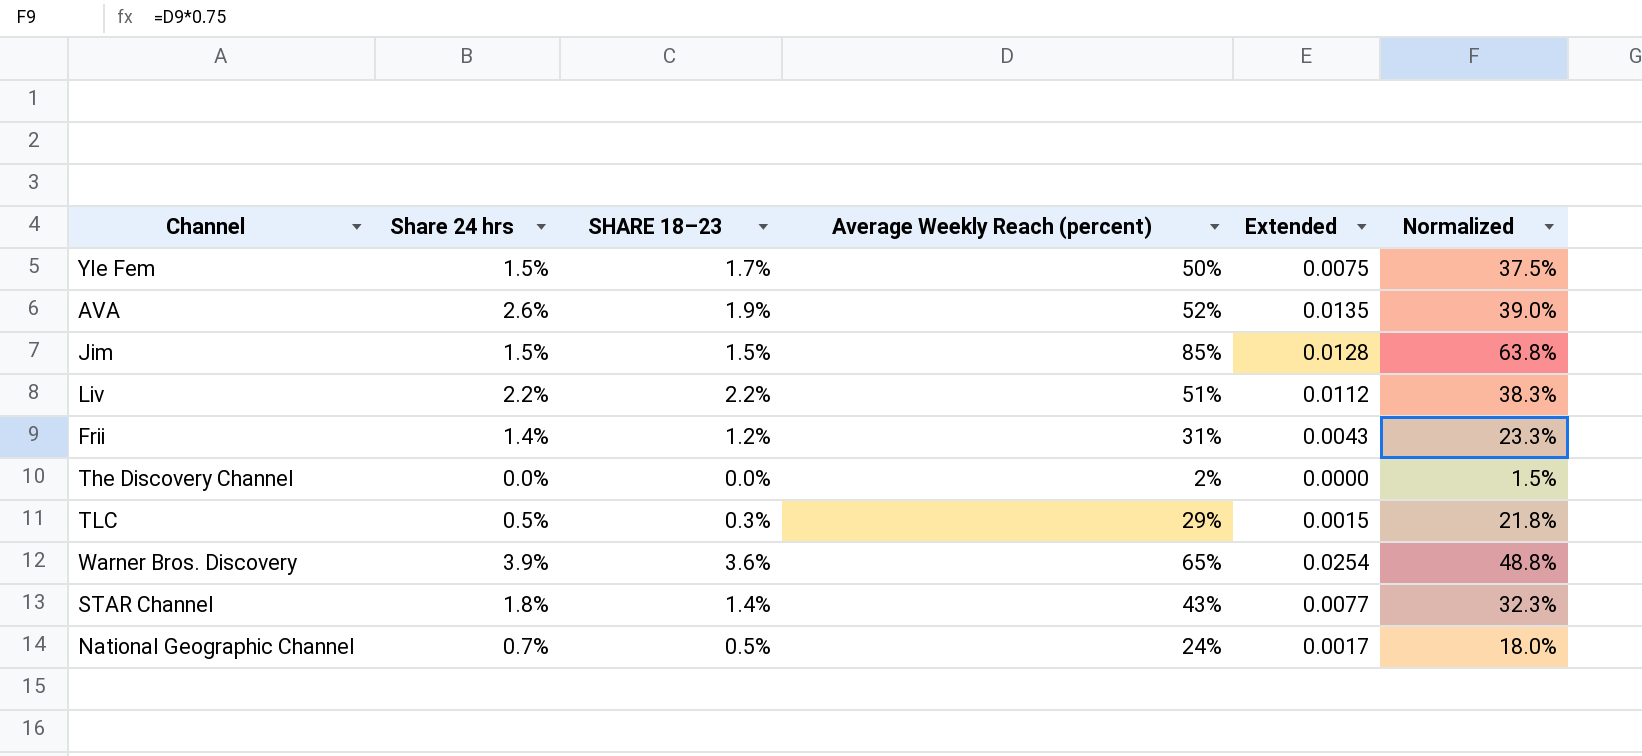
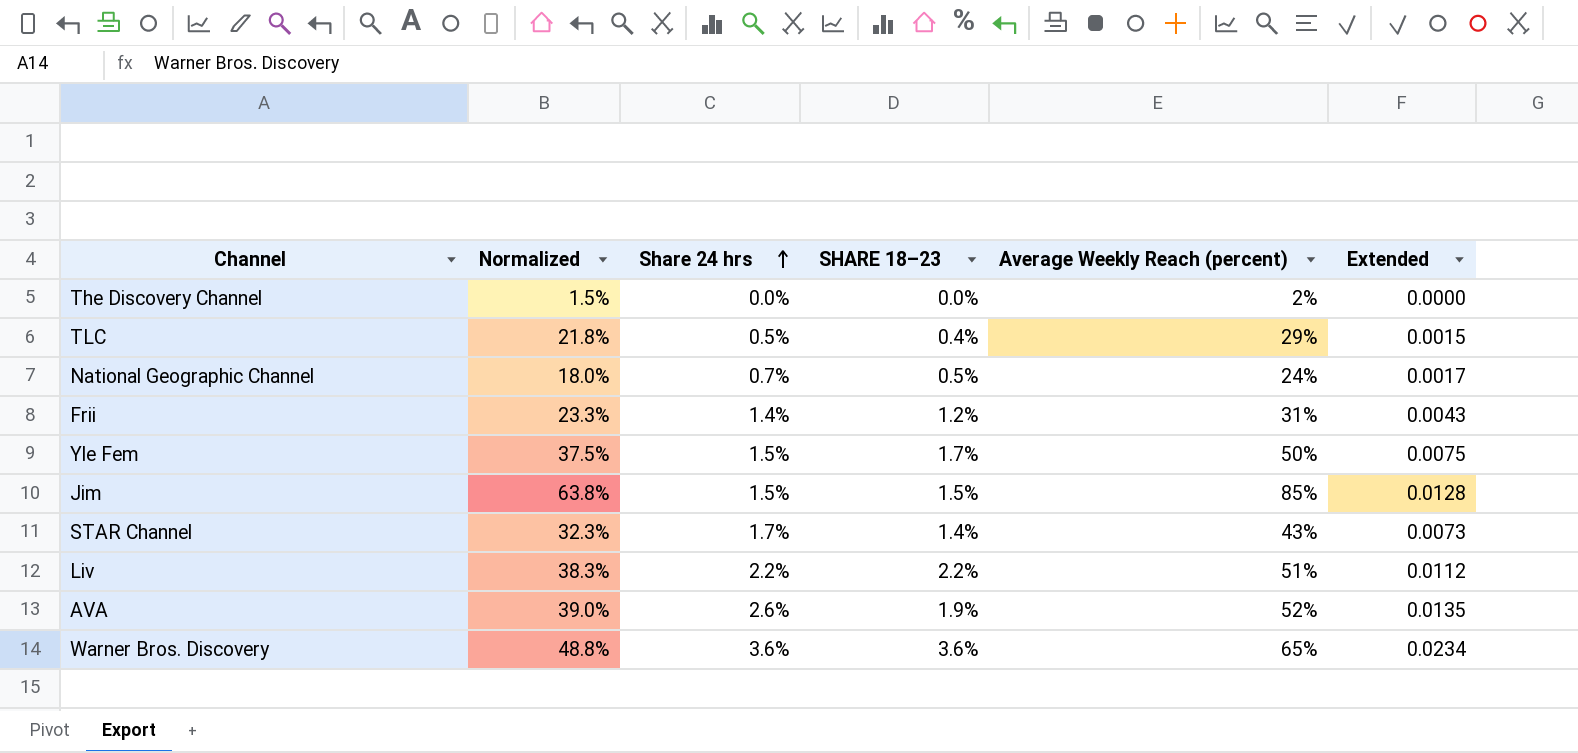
row order: none -> Share 24 hrs ascending
column Normalized | position: 6 -> 2
TLC | SHARE 18–23: 0.3% -> 0.4%
STAR Channel | Share 24 hrs: 1.8% -> 1.7%
STAR Channel | Extended: 0.0077 -> 0.0073
Warner Bros. Discovery | Share 24 hrs: 3.9% -> 3.6%
Warner Bros. Discovery | Extended: 0.0254 -> 0.0234

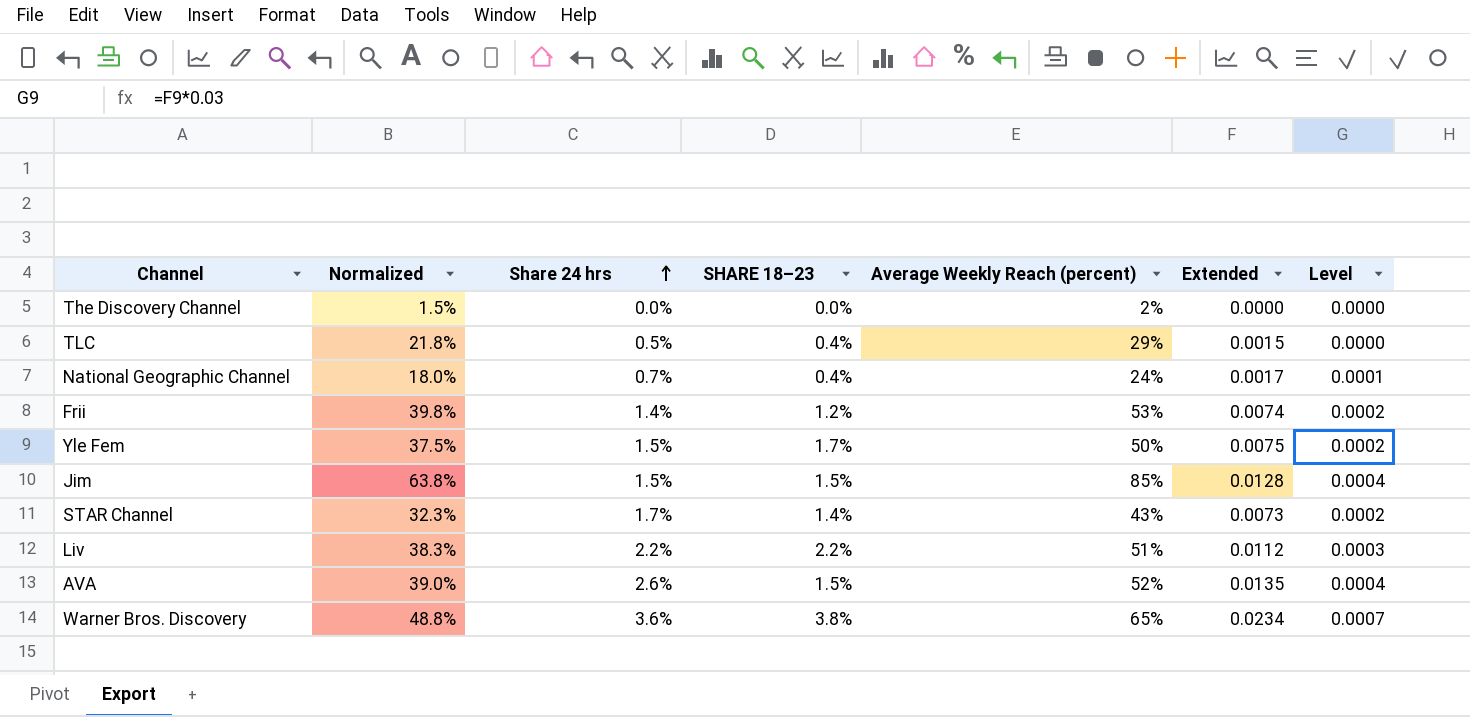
column Level | formula: none -> [Extended] * 0.03
National Geographic Channel | SHARE 18–23: 0.5% -> 0.4%
Frii | Normalized: 23.3% -> 39.8%
Frii | Average Weekly Reach (percent): 31% -> 53%
Frii | Extended: 0.0043 -> 0.0074
AVA | SHARE 18–23: 1.9% -> 1.5%
Warner Bros. Discovery | SHARE 18–23: 3.6% -> 3.8%

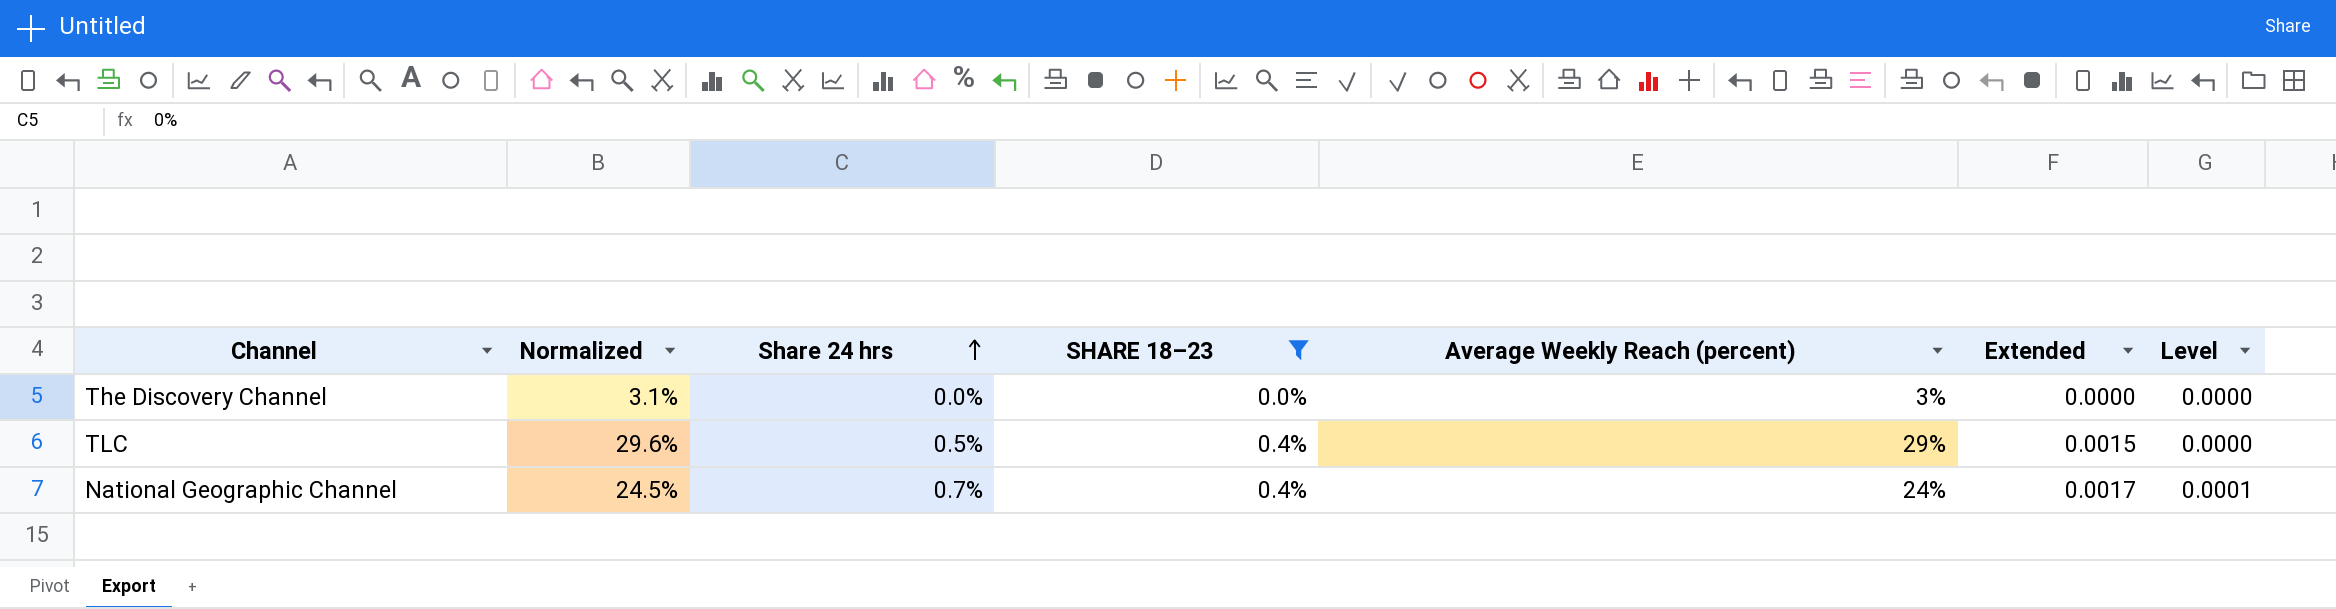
filter: none -> SHARE 18–23 <= 0.4%
column Normalized | formula: [Average Weekly Reach (percent)] * 0.75 -> [Average Weekly Reach (percent)] * 1.02
The Discovery Channel | Average Weekly Reach (percent): 2% -> 3%

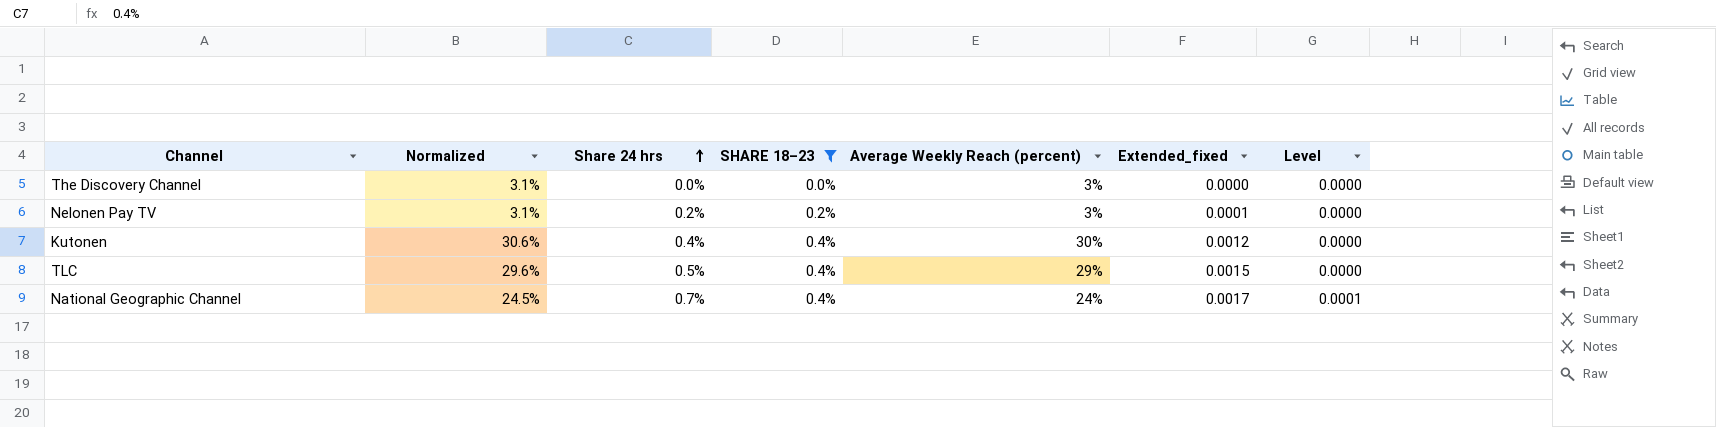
column name: Extended -> Extended_fixed
row Nelonen Pay TV: none -> 3.1% | 0.2% | 0.2% | 3% | 0.0001 | 0.0000
row Kutonen: none -> 30.6% | 0.4% | 0.4% | 30% | 0.0012 | 0.0000

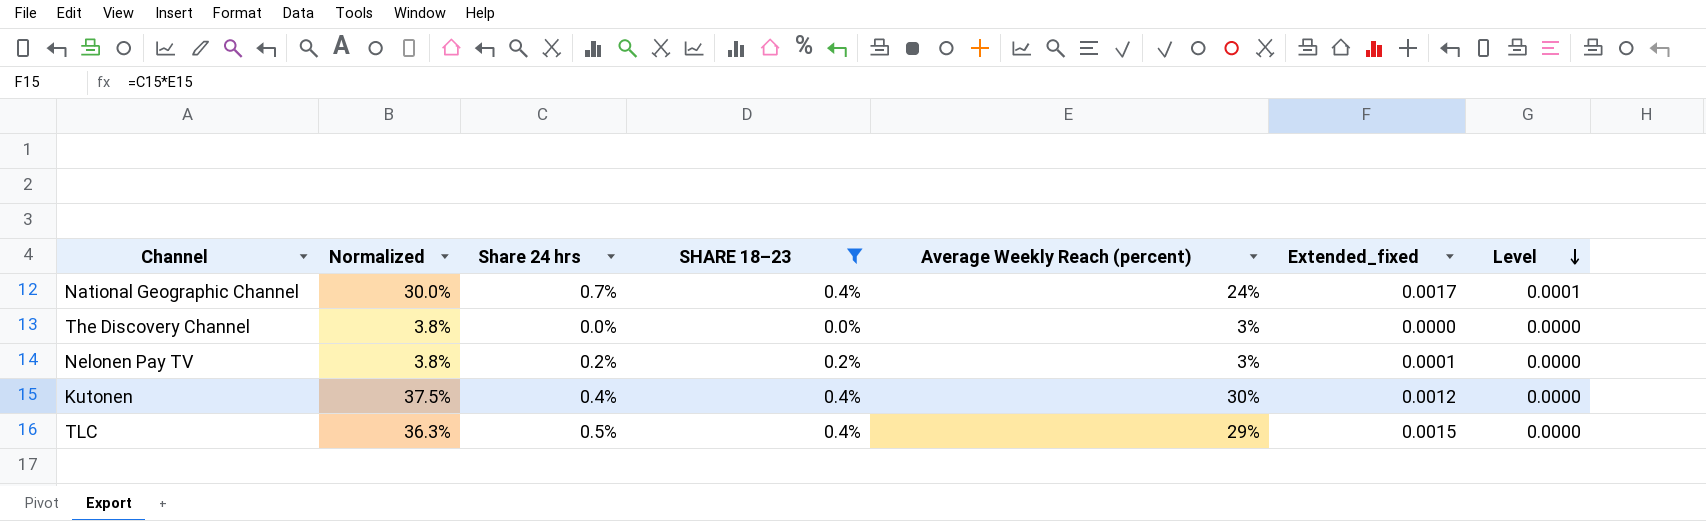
row order: Share 24 hrs ascending -> Level descending
column Normalized | formula: [Average Weekly Reach (percent)] * 1.02 -> [Average Weekly Reach (percent)] * 1.25

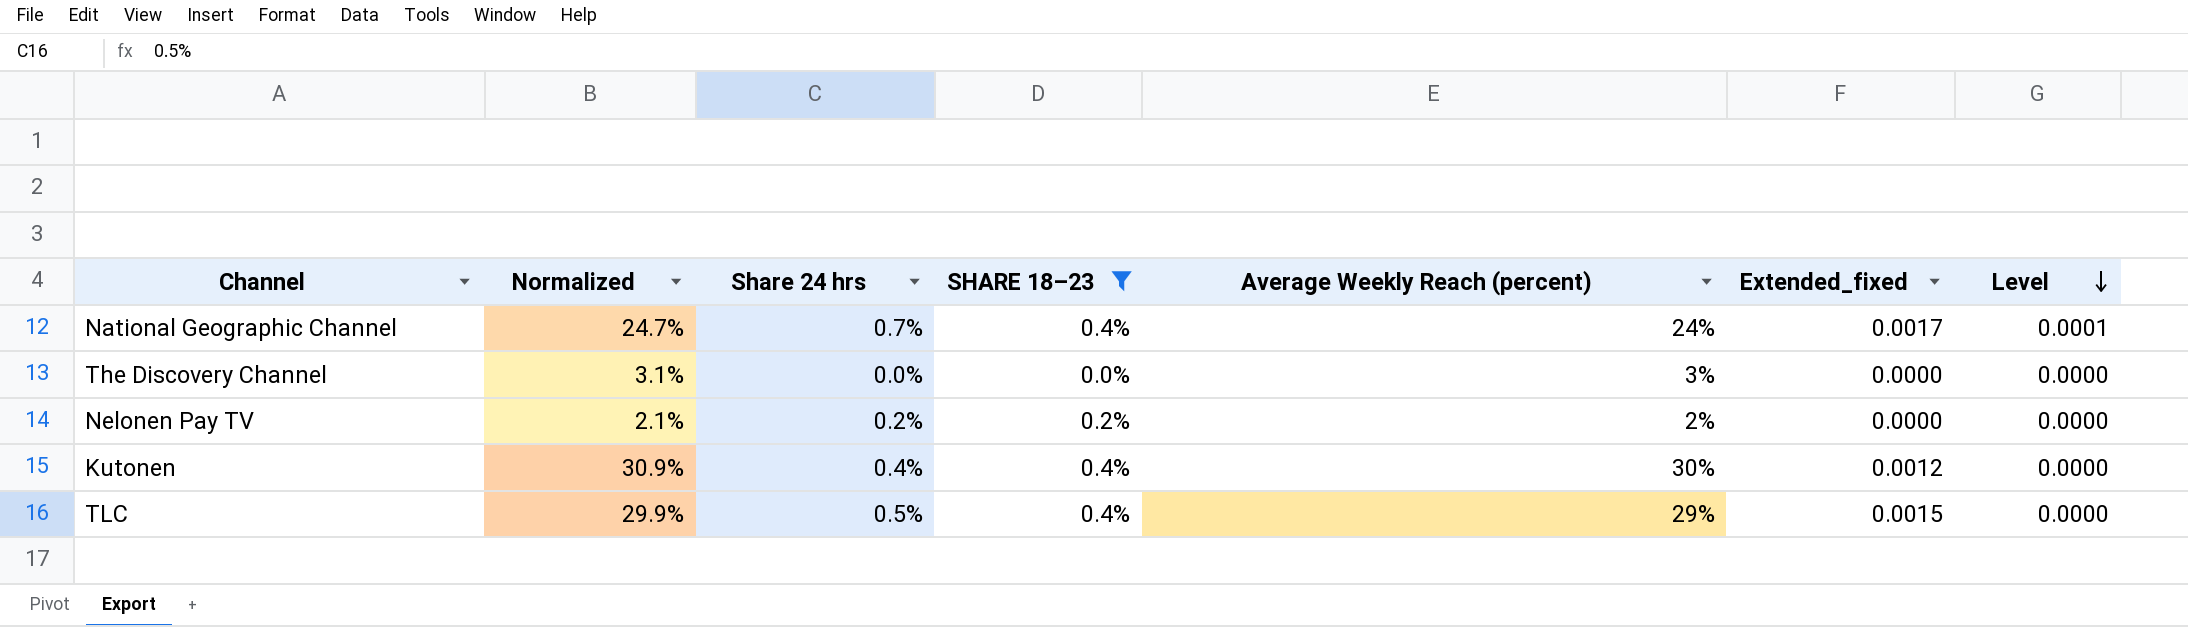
column Normalized | formula: [Average Weekly Reach (percent)] * 1.25 -> [Average Weekly Reach (percent)] * 1.03
Nelonen Pay TV | Average Weekly Reach (percent): 3% -> 2%
Nelonen Pay TV | Extended_fixed: 0.0001 -> 0.0000

